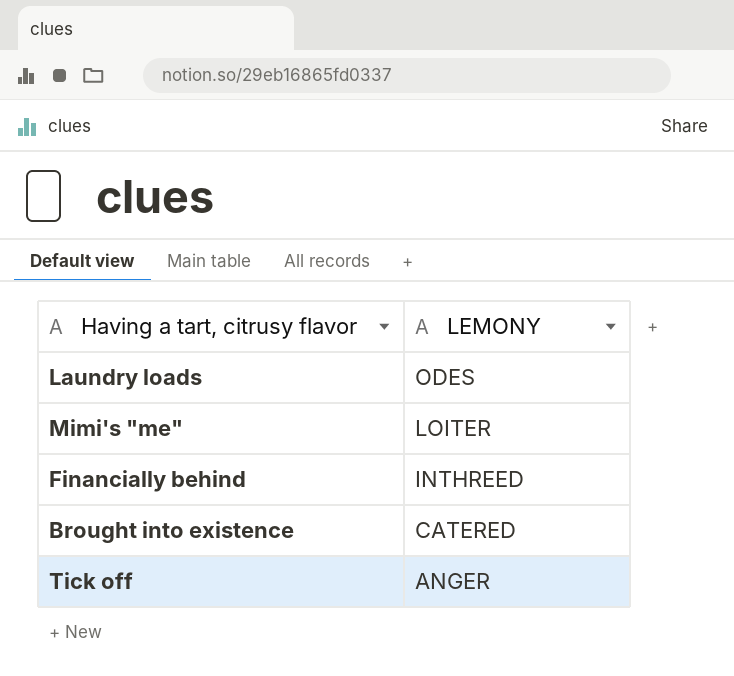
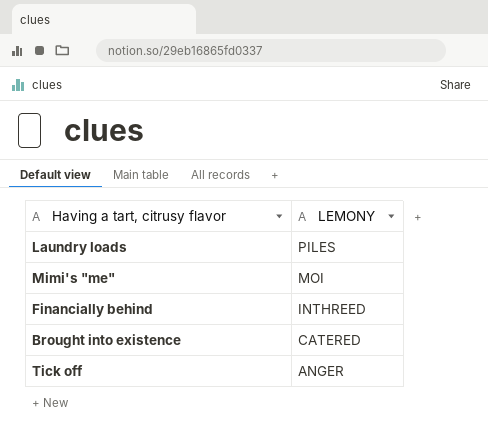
Laundry loads | LEMONY: ODES -> PILES
Mimi's "me" | LEMONY: LOITER -> MOI

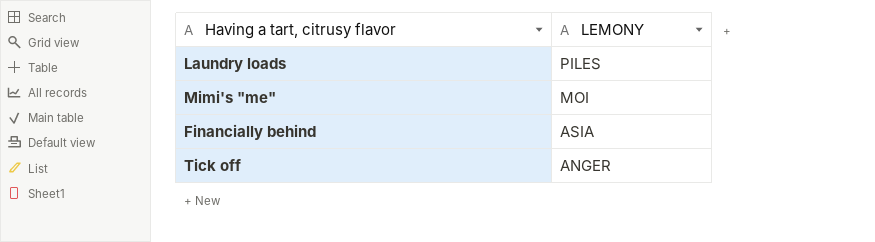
row Brought into existence: CATERED -> none
Financially behind | LEMONY: INTHREED -> ASIA

